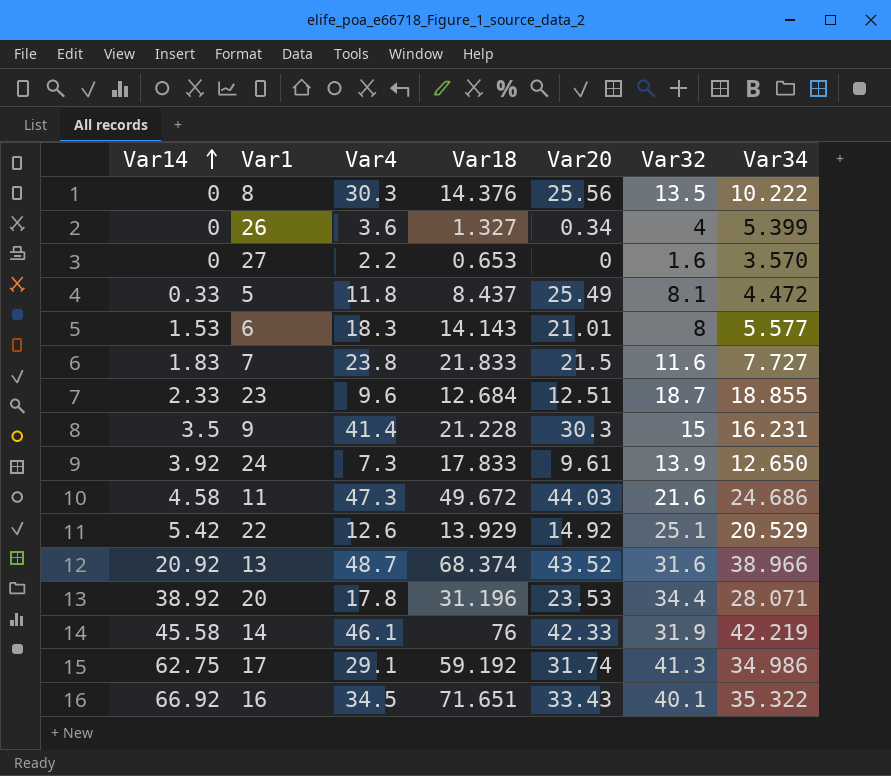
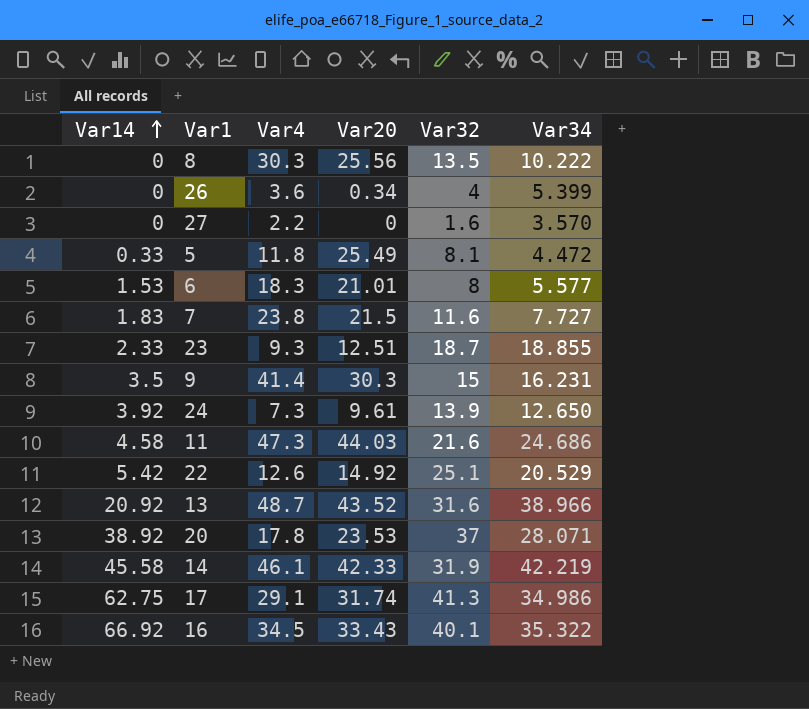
column Var18 | position: 4 -> none
23 | Var4: 9.6 -> 9.3
20 | Var32: 34.4 -> 37

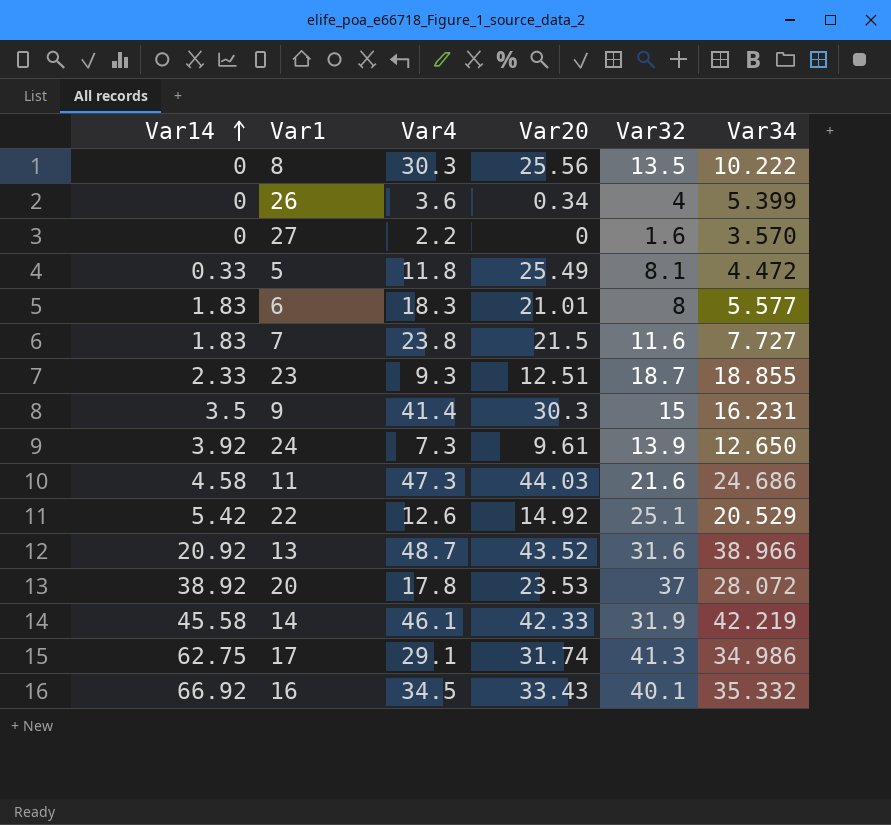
6 | Var14: 1.53 -> 1.83
20 | Var34: 28.071 -> 28.072
16 | Var34: 35.322 -> 35.332

